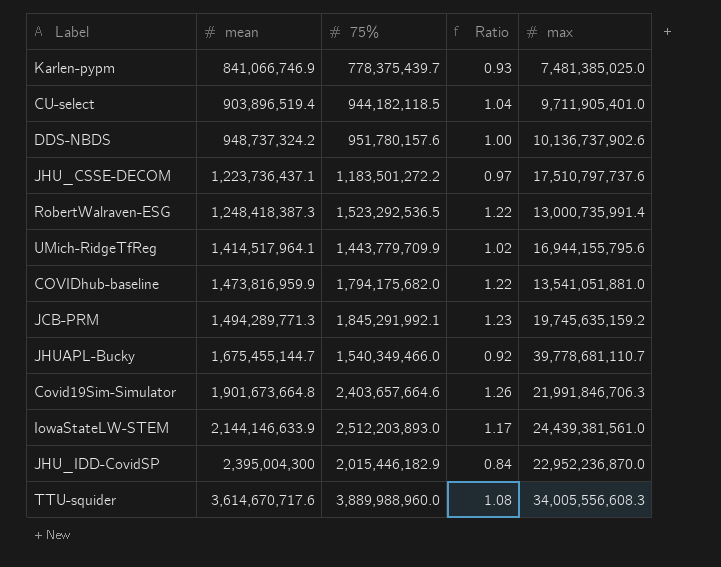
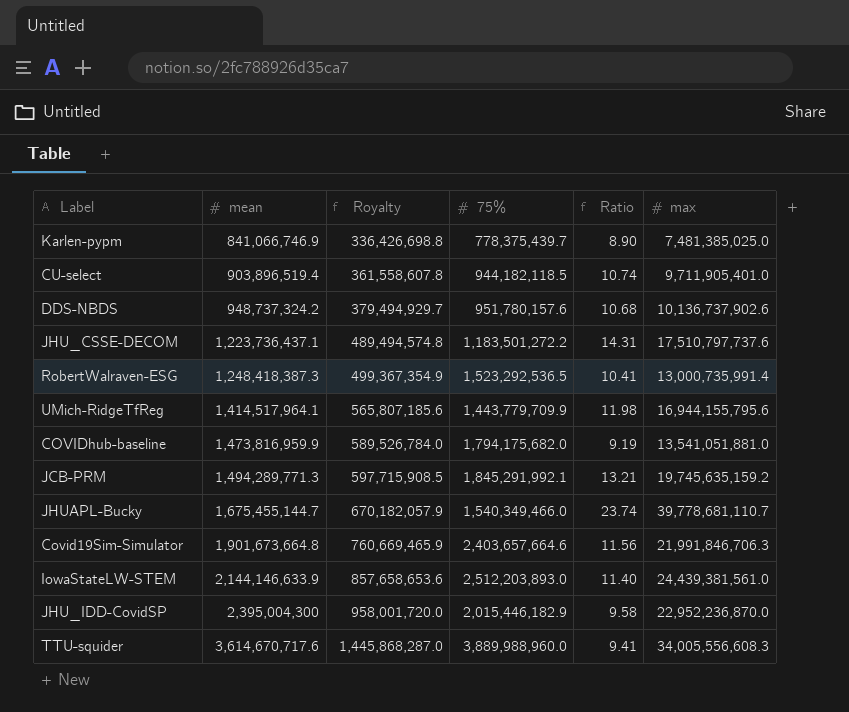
column Royalty | formula: none -> [mean] * 0.4
column Ratio | formula: [75%] / [mean] -> [max] / [mean]

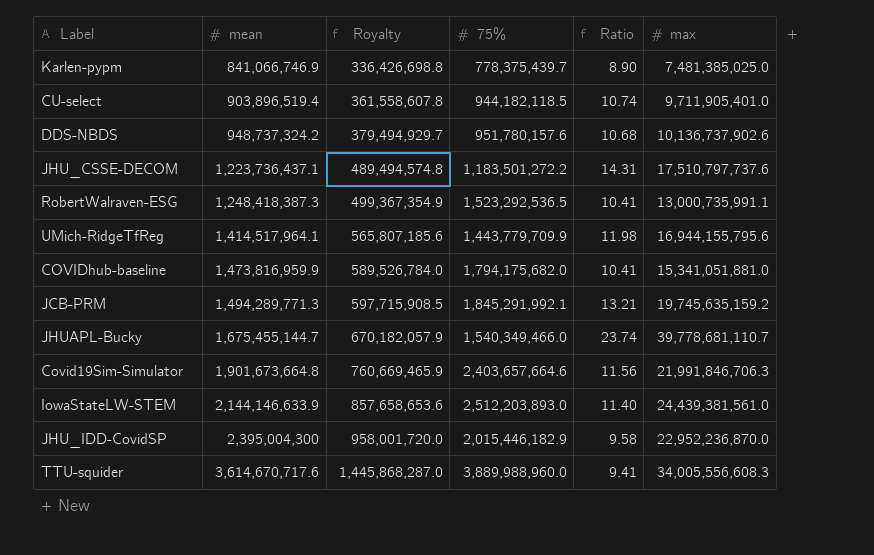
RobertWalraven-ESG | max: 13,000,735,991.4 -> 13,000,735,991.1
COVIDhub-baseline | Ratio: 9.19 -> 10.41
COVIDhub-baseline | max: 13,541,051,881.0 -> 15,341,051,881.0

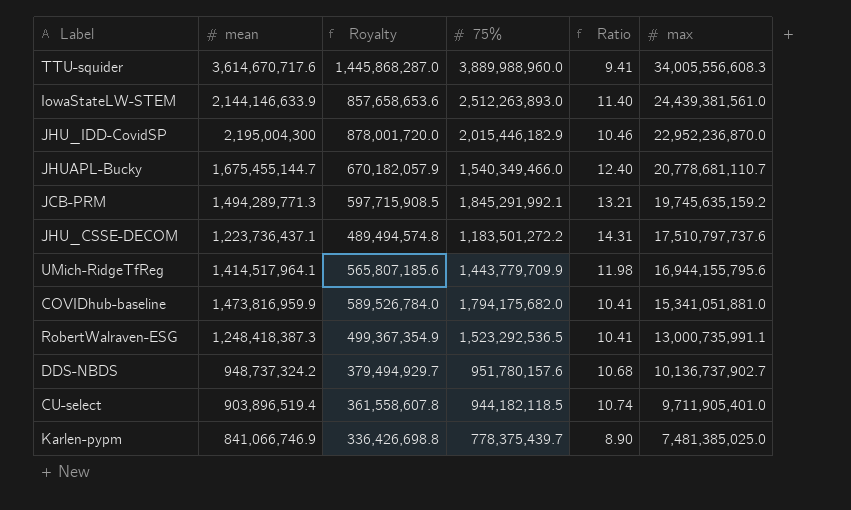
row order: mean ascending -> max descending
row Covid19Sim-Simulator: 1,901,673,664.8 | 760,669,465.9 | 2,403,657,664.6 | 11.56 | 21,991,846,706.3 -> none
IowaStateLW-STEM | 75%: 2,512,203,893.0 -> 2,512,263,893.0
JHU_IDD-CovidSP | mean: 2,395,004,300 -> 2,195,004,300
JHU_IDD-CovidSP | Royalty: 958,001,720.0 -> 878,001,720.0
JHU_IDD-CovidSP | Ratio: 9.58 -> 10.46
JHUAPL-Bucky | Ratio: 23.74 -> 12.40
JHUAPL-Bucky | max: 39,778,681,110.7 -> 20,778,681,110.7
DDS-NBDS | max: 10,136,737,902.6 -> 10,136,737,902.7

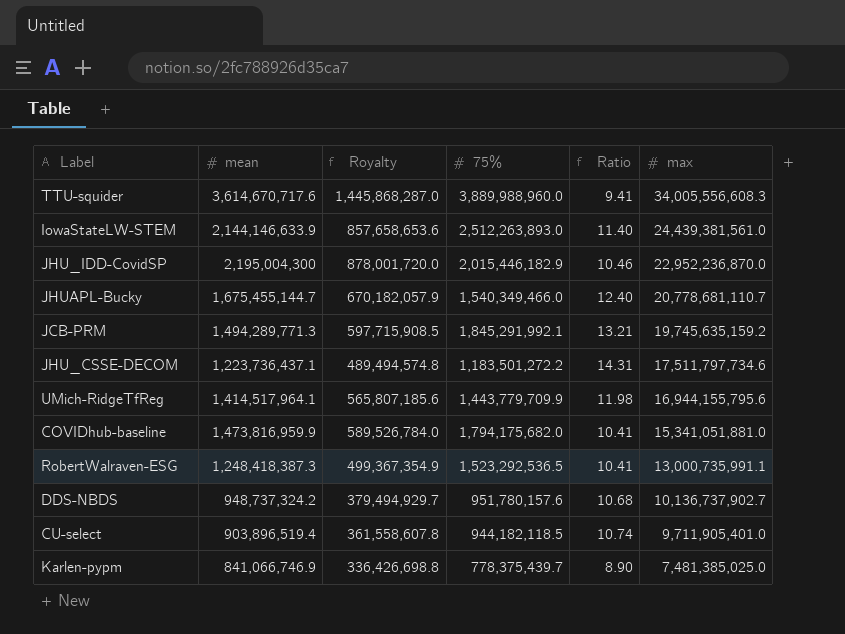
JHU_CSSE-DECOM | max: 17,510,797,737.6 -> 17,511,797,734.6

